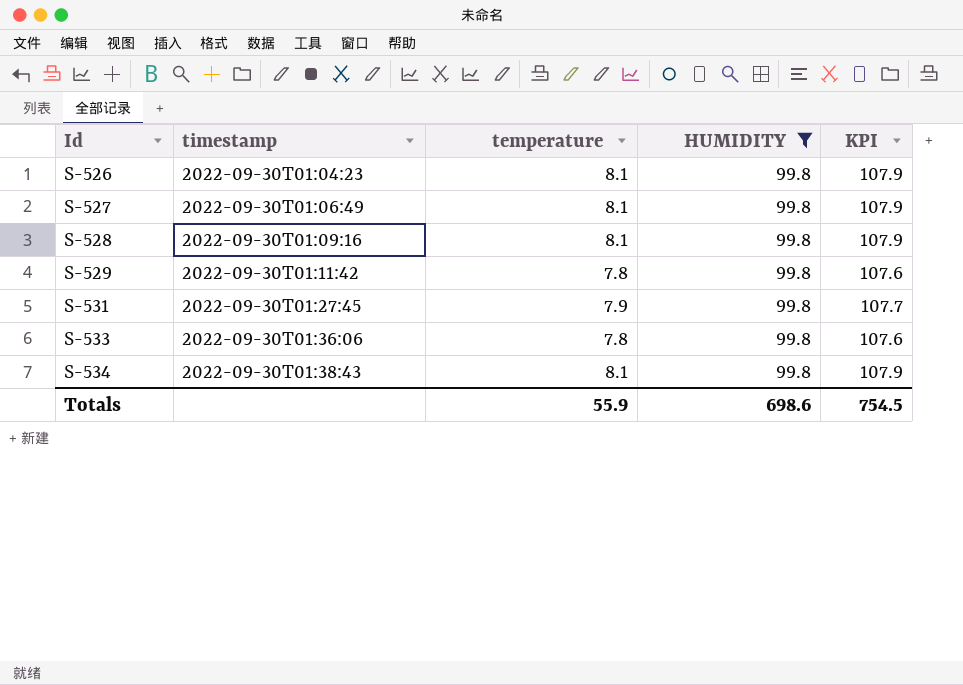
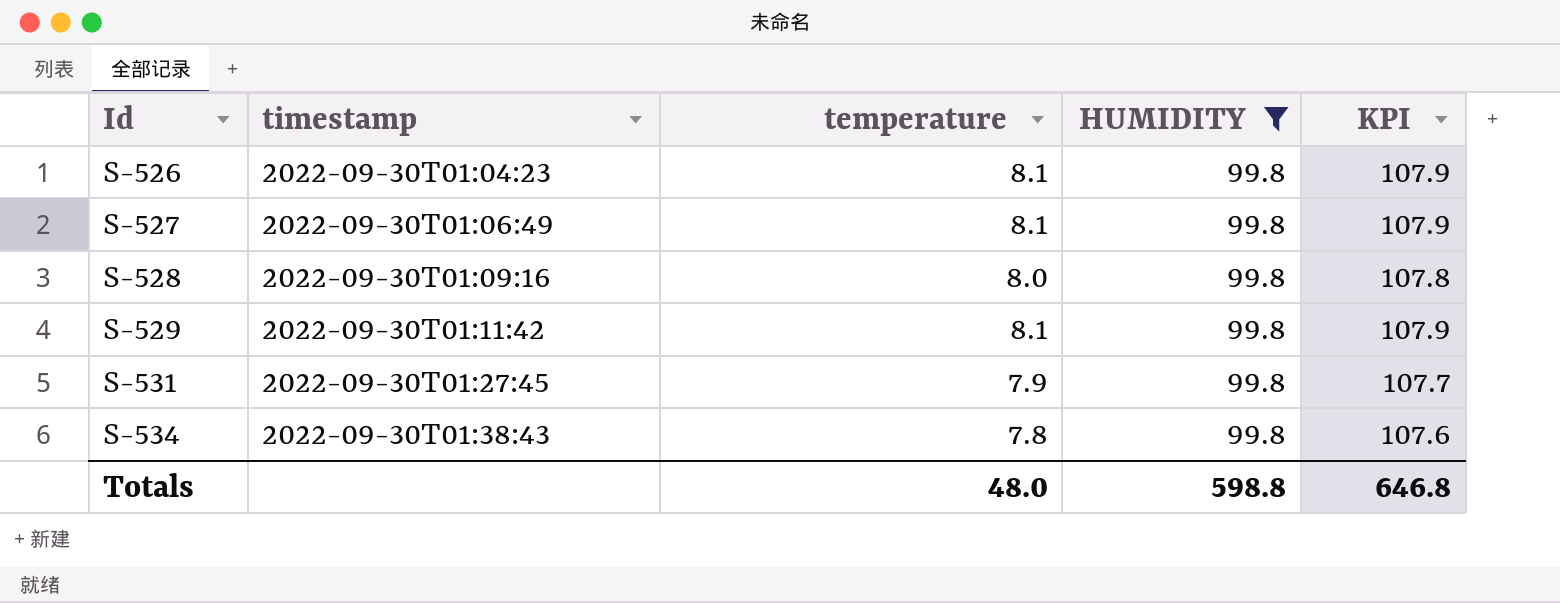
row S-533: 2022-09-30T01:36:06 | 7.8 | 99.8 | 107.6 -> none
S-528 | temperature: 8.1 -> 8.0
S-528 | KPI: 107.9 -> 107.8
S-529 | temperature: 7.8 -> 8.1
S-529 | KPI: 107.6 -> 107.9
S-534 | temperature: 8.1 -> 7.8
S-534 | KPI: 107.9 -> 107.6
Totals | temperature: 55.9 -> 48.0
Totals | HUMIDITY: 698.6 -> 598.8
Totals | KPI: 754.5 -> 646.8

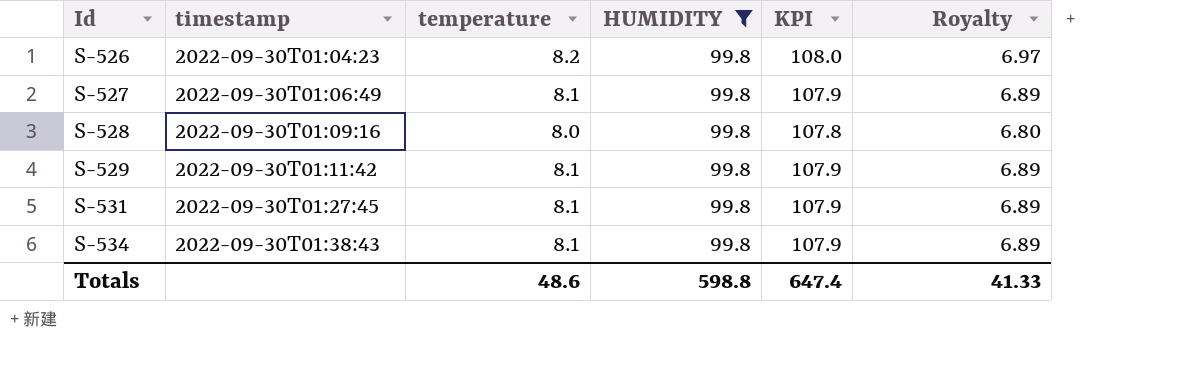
column Royalty | formula: none -> [temperature] * 0.85
S-526 | temperature: 8.1 -> 8.2
S-526 | KPI: 107.9 -> 108.0
S-531 | temperature: 7.9 -> 8.1
S-531 | KPI: 107.7 -> 107.9
S-534 | temperature: 7.8 -> 8.1
S-534 | KPI: 107.6 -> 107.9
Totals | temperature: 48.0 -> 48.6
Totals | KPI: 646.8 -> 647.4

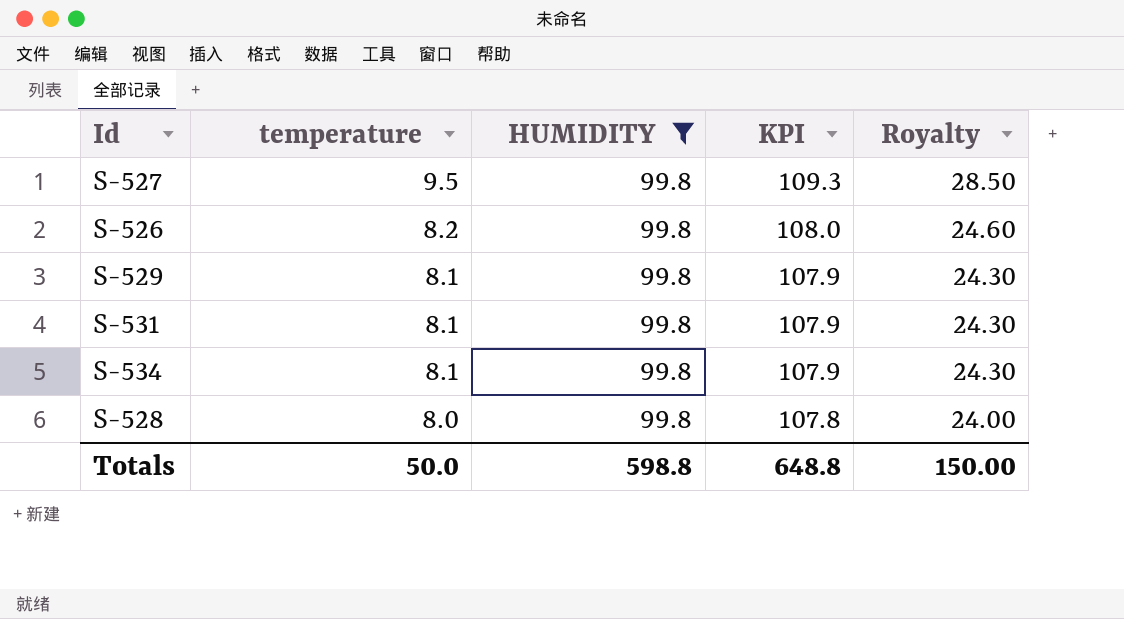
row order: Id ascending -> temperature descending
column timestamp | position: 2 -> none
column Royalty | formula: [temperature] * 0.85 -> [temperature] * 3
S-527 | temperature: 8.1 -> 9.5
S-527 | KPI: 107.9 -> 109.3
Totals | temperature: 48.6 -> 50.0
Totals | KPI: 647.4 -> 648.8
Totals | Royalty: 41.33 -> 150.00

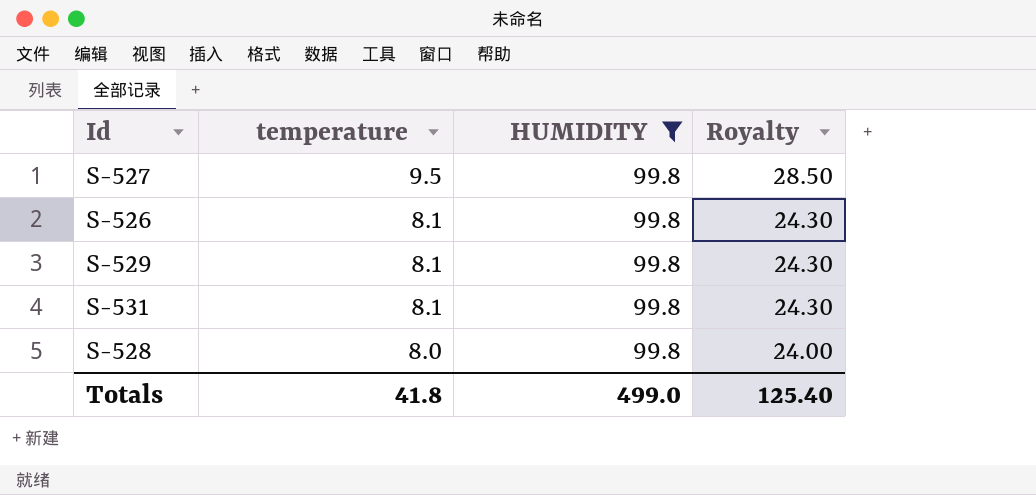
column KPI | formula: [temperature] + [HUMIDITY] -> none
row S-534: 8.1 | 99.8 | 107.9 | 24.30 -> none
S-526 | temperature: 8.2 -> 8.1
S-526 | Royalty: 24.60 -> 24.30
Totals | temperature: 50.0 -> 41.8
Totals | HUMIDITY: 598.8 -> 499.0
Totals | Royalty: 150.00 -> 125.40

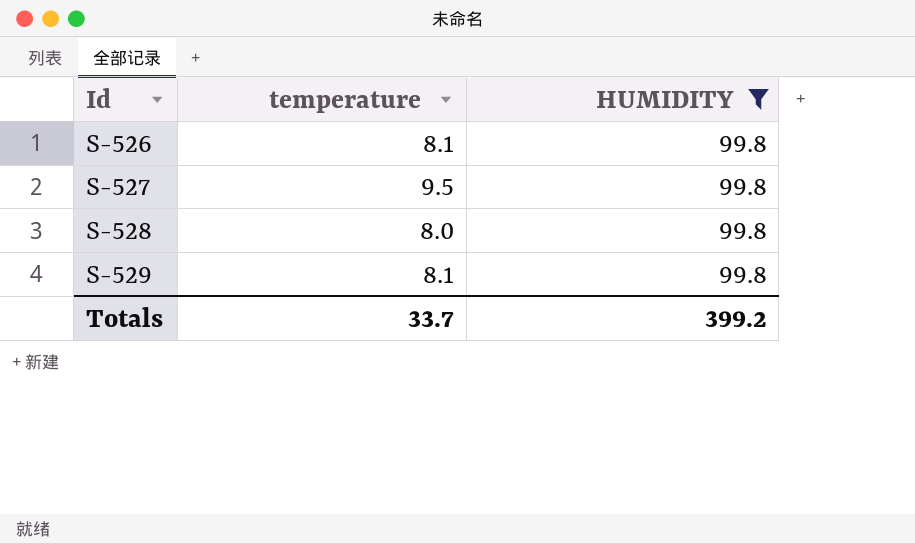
row order: temperature descending -> Id ascending
column Royalty | formula: [temperature] * 3 -> none
row S-531: 8.1 | 99.8 | 24.30 -> none
Totals | temperature: 41.8 -> 33.7
Totals | HUMIDITY: 499.0 -> 399.2

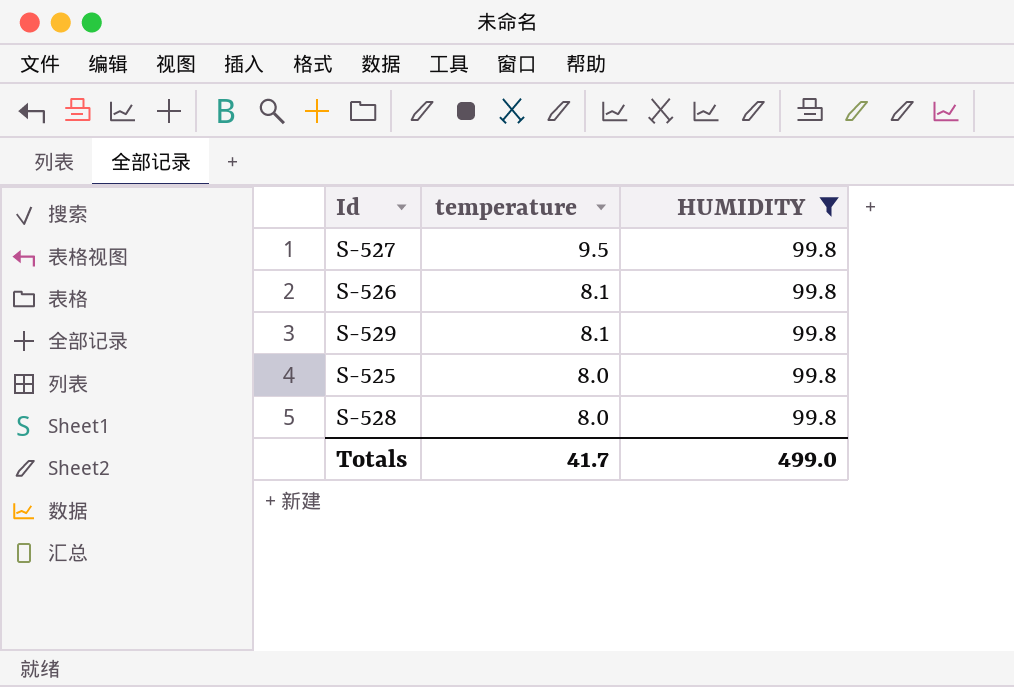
row order: Id ascending -> temperature descending
row S-525: none -> 8.0 | 99.8
Totals | temperature: 33.7 -> 41.7
Totals | HUMIDITY: 399.2 -> 499.0

